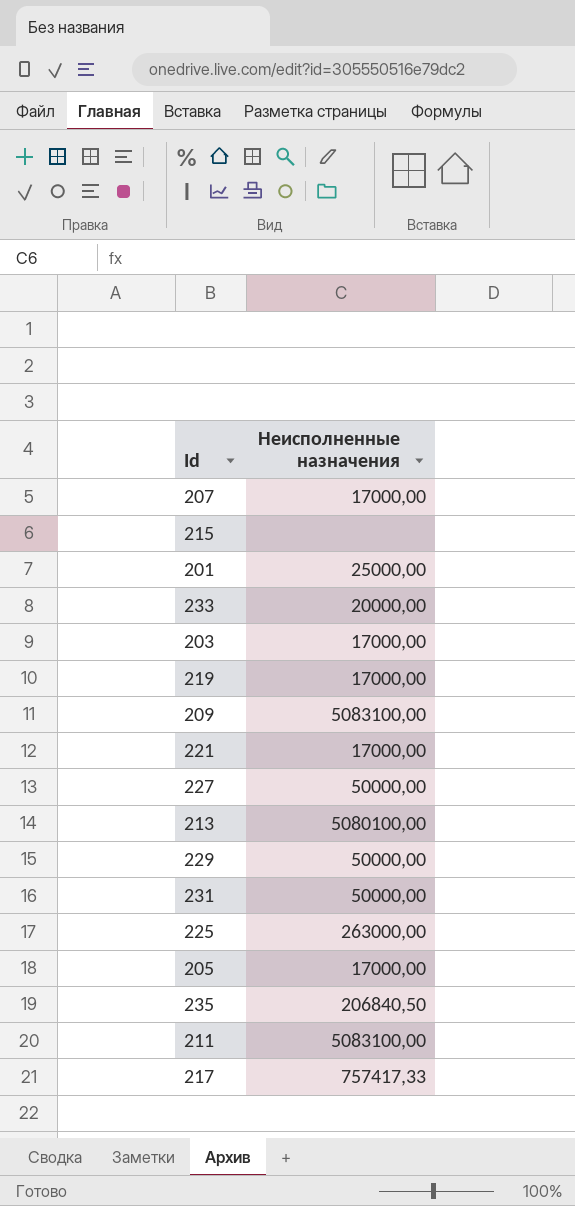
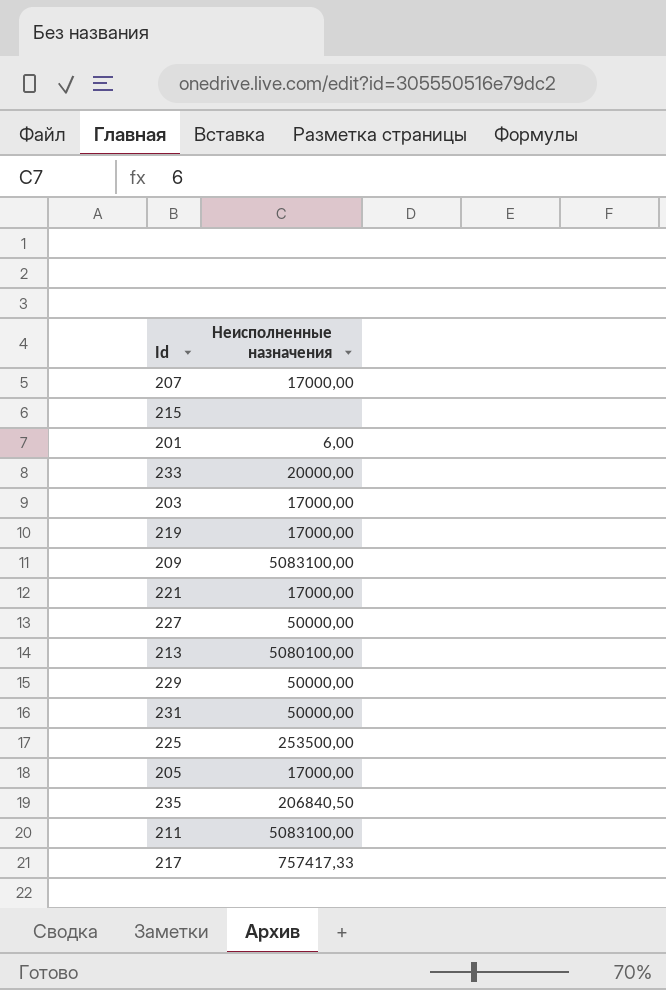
201 | Неисполненные назначения: 25000,00 -> 6,00
225 | Неисполненные назначения: 263000,00 -> 253500,00

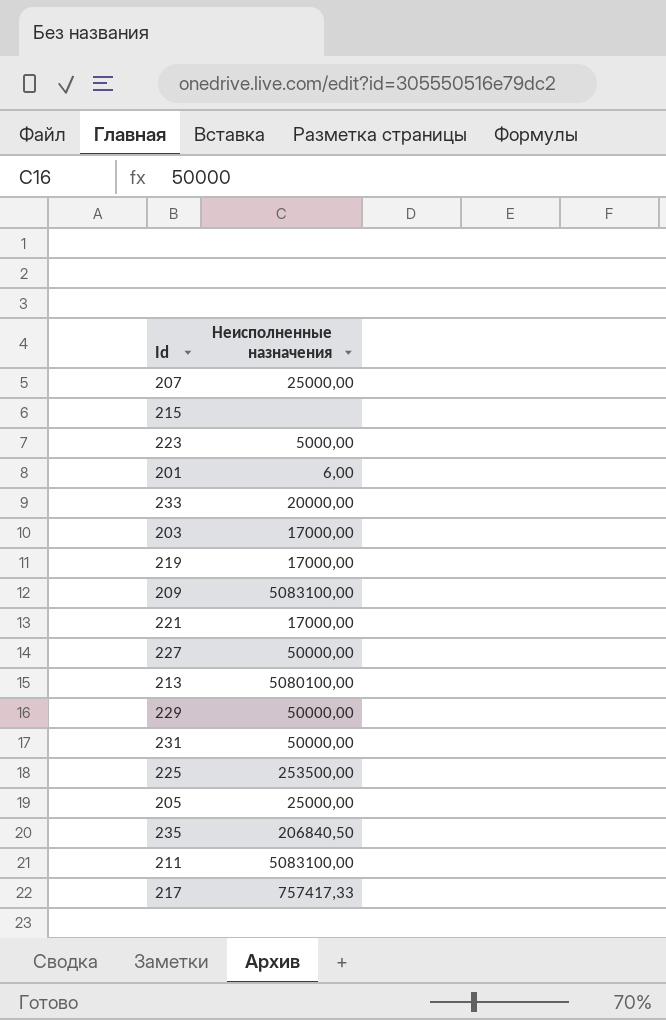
207 | Неисполненные назначения: 17000,00 -> 25000,00
row 223: none -> 5000,00
205 | Неисполненные назначения: 17000,00 -> 25000,00

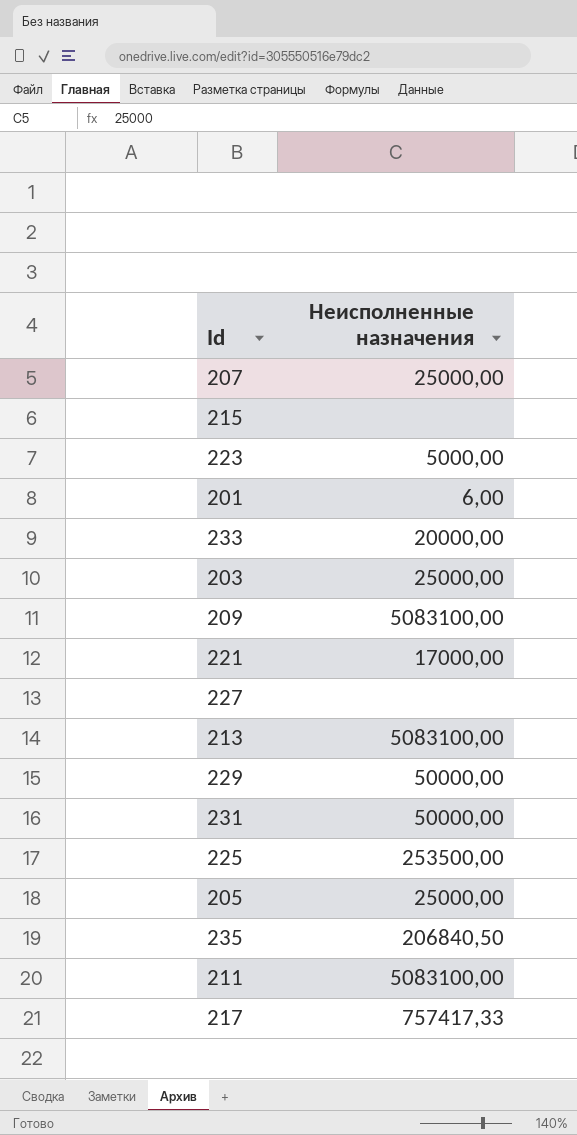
row 219: 17000,00 -> none
203 | Неисполненные назначения: 17000,00 -> 25000,00
227 | Неисполненные назначения: 50000,00 -> none
213 | Неисполненные назначения: 5080100,00 -> 5083100,00

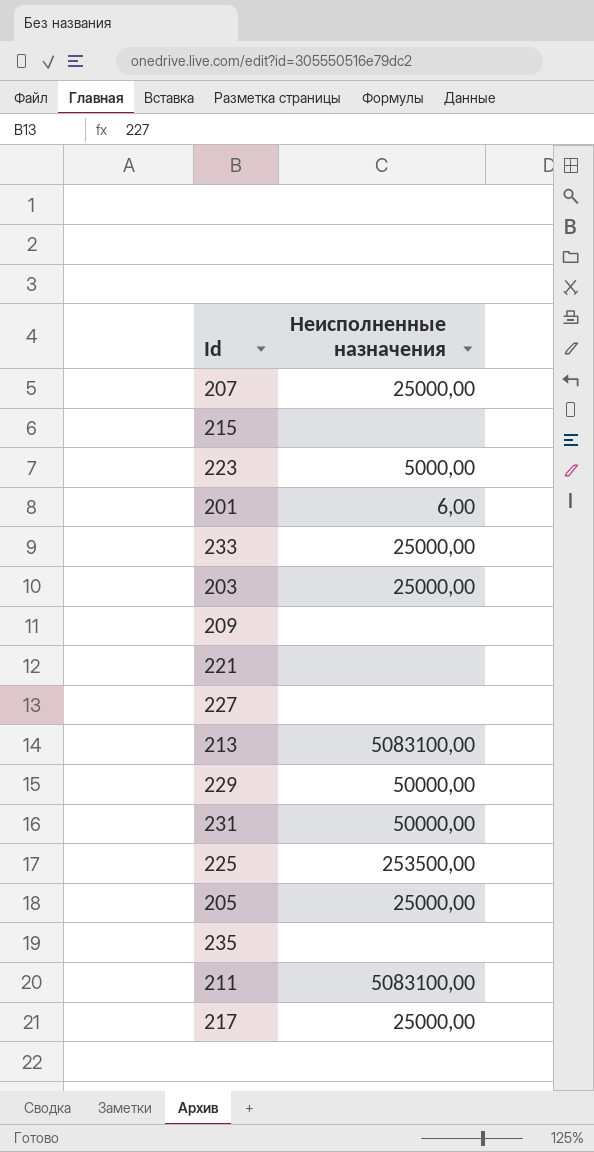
233 | Неисполненные назначения: 20000,00 -> 25000,00
209 | Неисполненные назначения: 5083100,00 -> none
221 | Неисполненные назначения: 17000,00 -> none
235 | Неисполненные назначения: 206840,50 -> none
217 | Неисполненные назначения: 757417,33 -> 25000,00

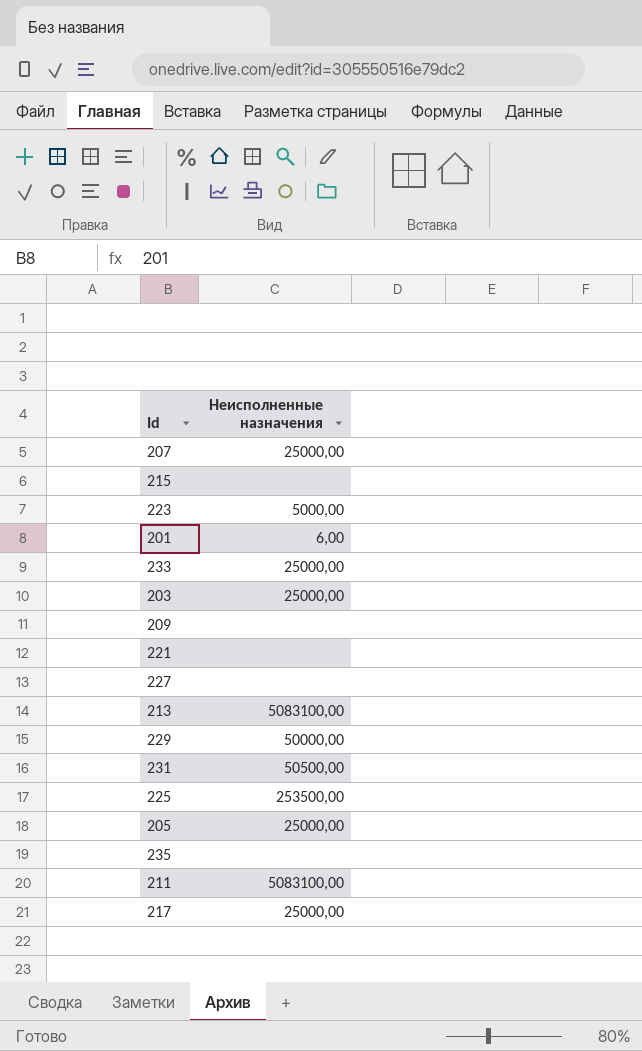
231 | Неисполненные назначения: 50000,00 -> 50500,00

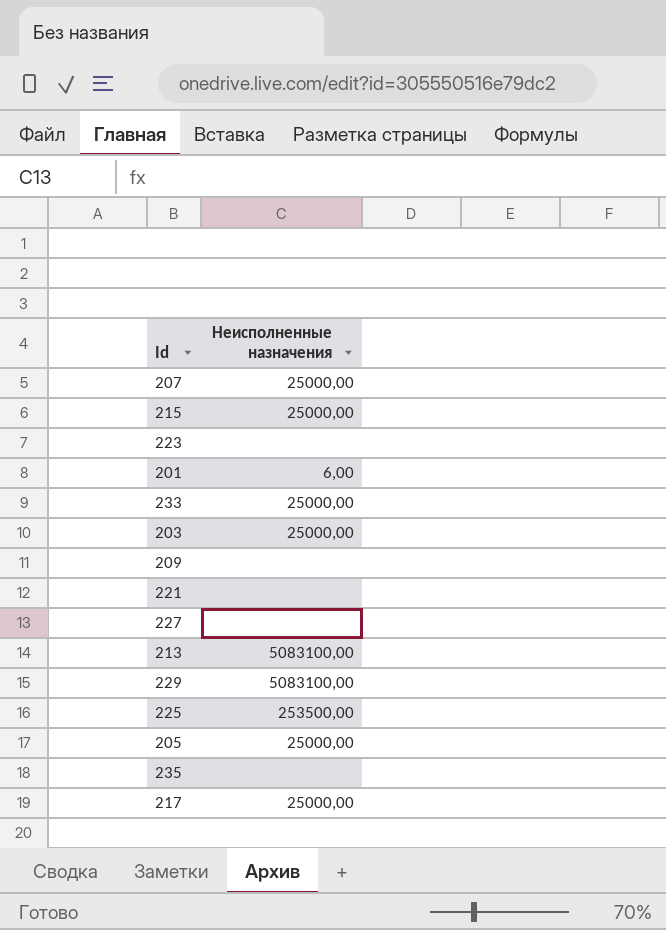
row 231: 50500,00 -> none
row 211: 5083100,00 -> none
215 | Неисполненные назначения: none -> 25000,00
223 | Неисполненные назначения: 5000,00 -> none
229 | Неисполненные назначения: 50000,00 -> 5083100,00

